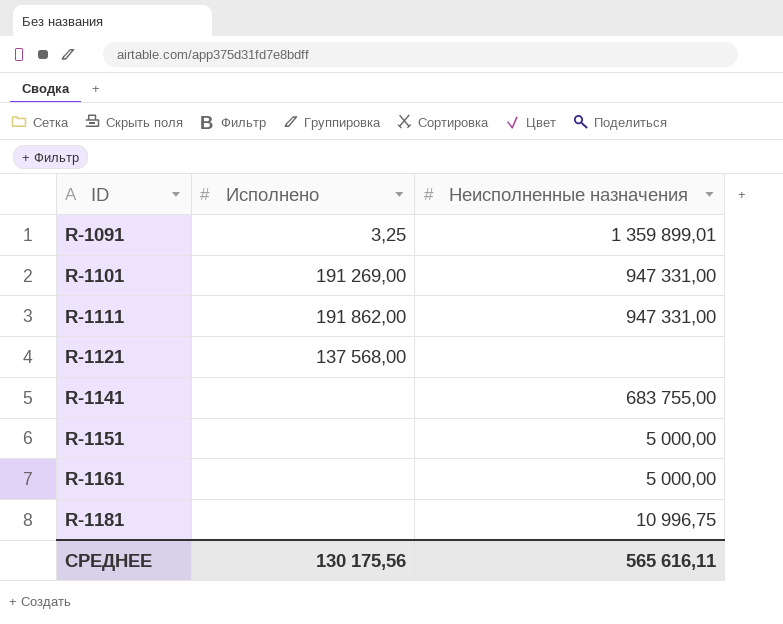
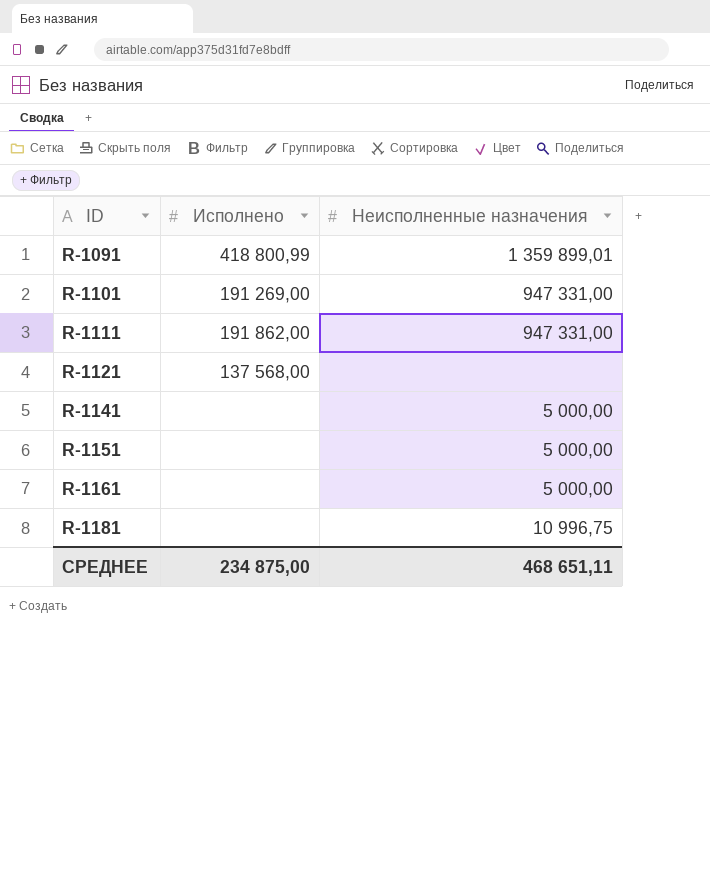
R-1091 | Исполнено: 3,25 -> 418 800,99
R-1141 | Неисполненные назначения: 683 755,00 -> 5 000,00
СРЕДНЕЕ | Исполнено: 130 175,56 -> 234 875,00
СРЕДНЕЕ | Неисполненные назначения: 565 616,11 -> 468 651,11

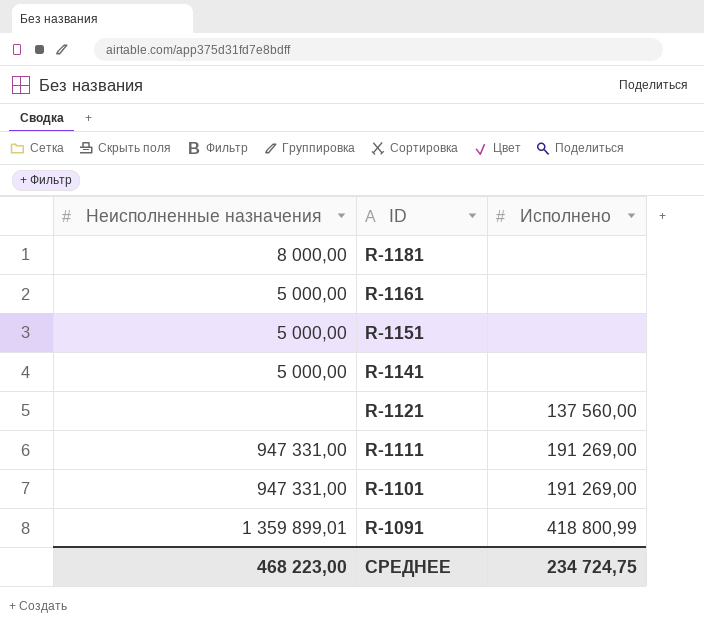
row order: ID ascending -> ID descending
column Неисполненные назначения | position: 3 -> 1
R-1181 | Неисполненные назначения: 10 996,75 -> 8 000,00
R-1121 | Исполнено: 137 568,00 -> 137 560,00
R-1111 | Исполнено: 191 862,00 -> 191 269,00
СРЕДНЕЕ | Неисполненные назначения: 468 651,11 -> 468 223,00
СРЕДНЕЕ | Исполнено: 234 875,00 -> 234 724,75

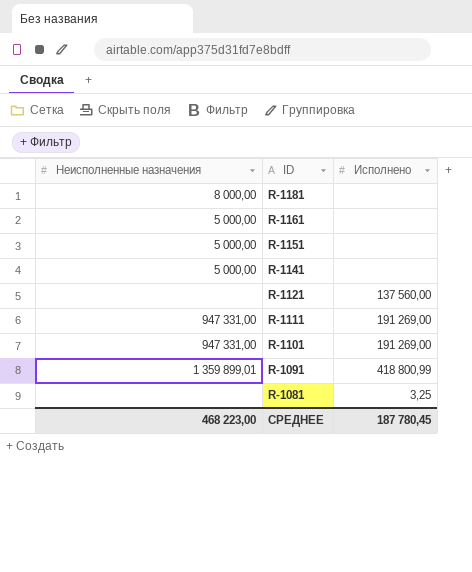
row R-1081: none -> none | 3,25
СРЕДНЕЕ | Исполнено: 234 724,75 -> 187 780,45

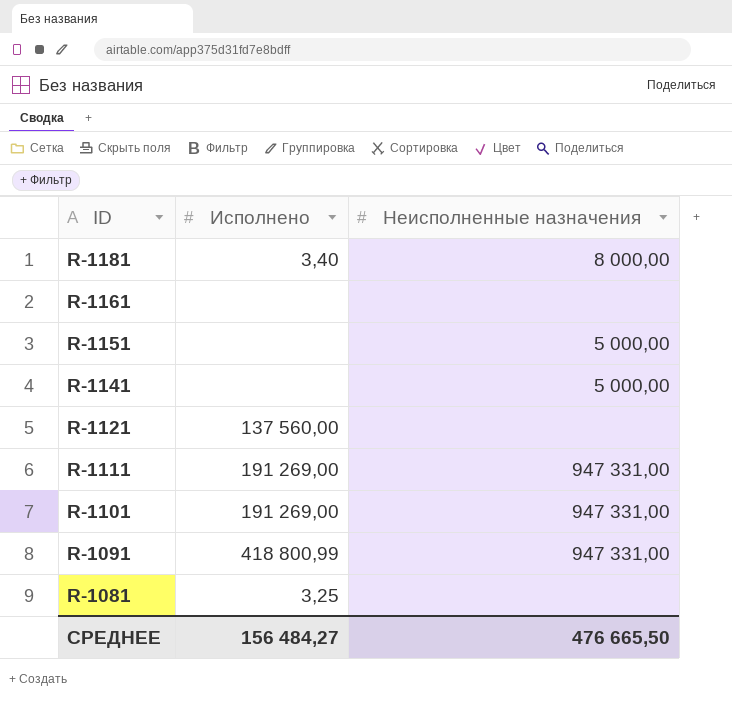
column Неисполненные назначения | position: 1 -> 3
R-1181 | Исполнено: none -> 3,40
R-1161 | Неисполненные назначения: 5 000,00 -> none
R-1091 | Неисполненные назначения: 1 359 899,01 -> 947 331,00
СРЕДНЕЕ | Исполнено: 187 780,45 -> 156 484,27
СРЕДНЕЕ | Неисполненные назначения: 468 223,00 -> 476 665,50

